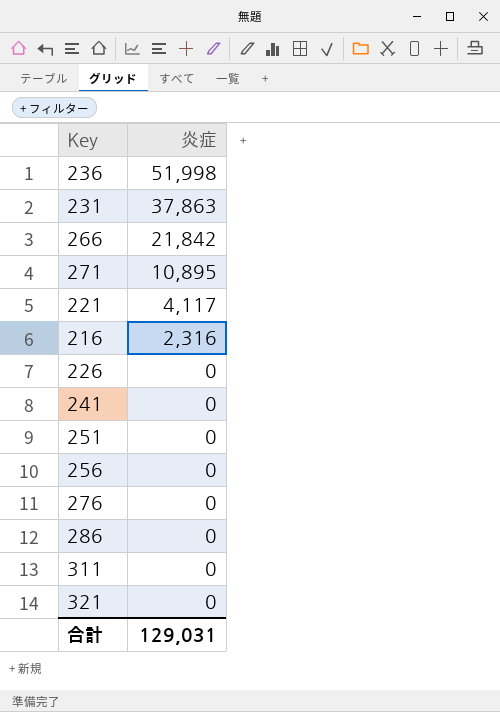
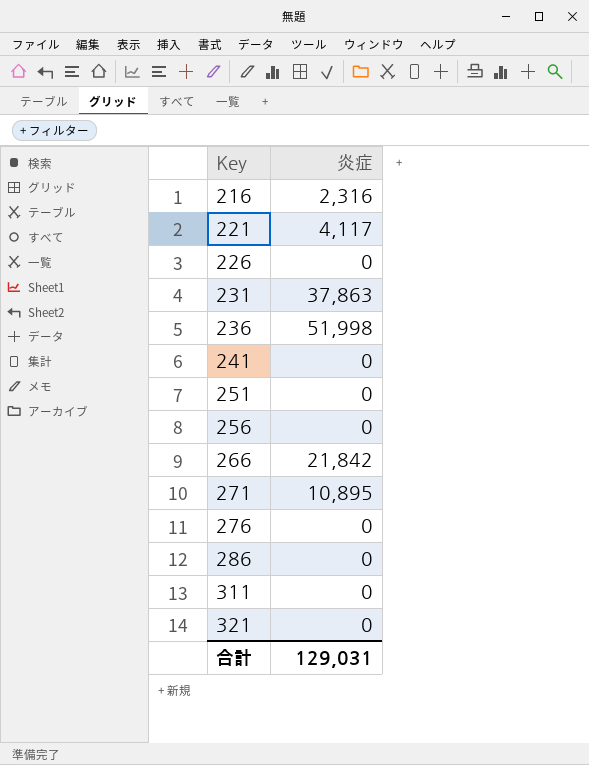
row order: 炎症 descending -> Key ascending

